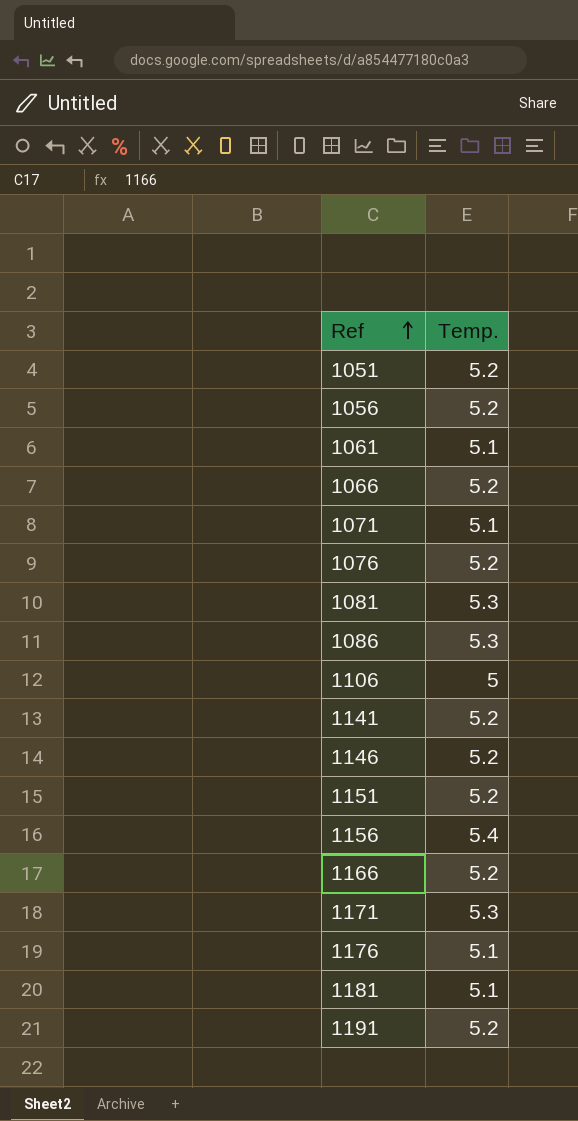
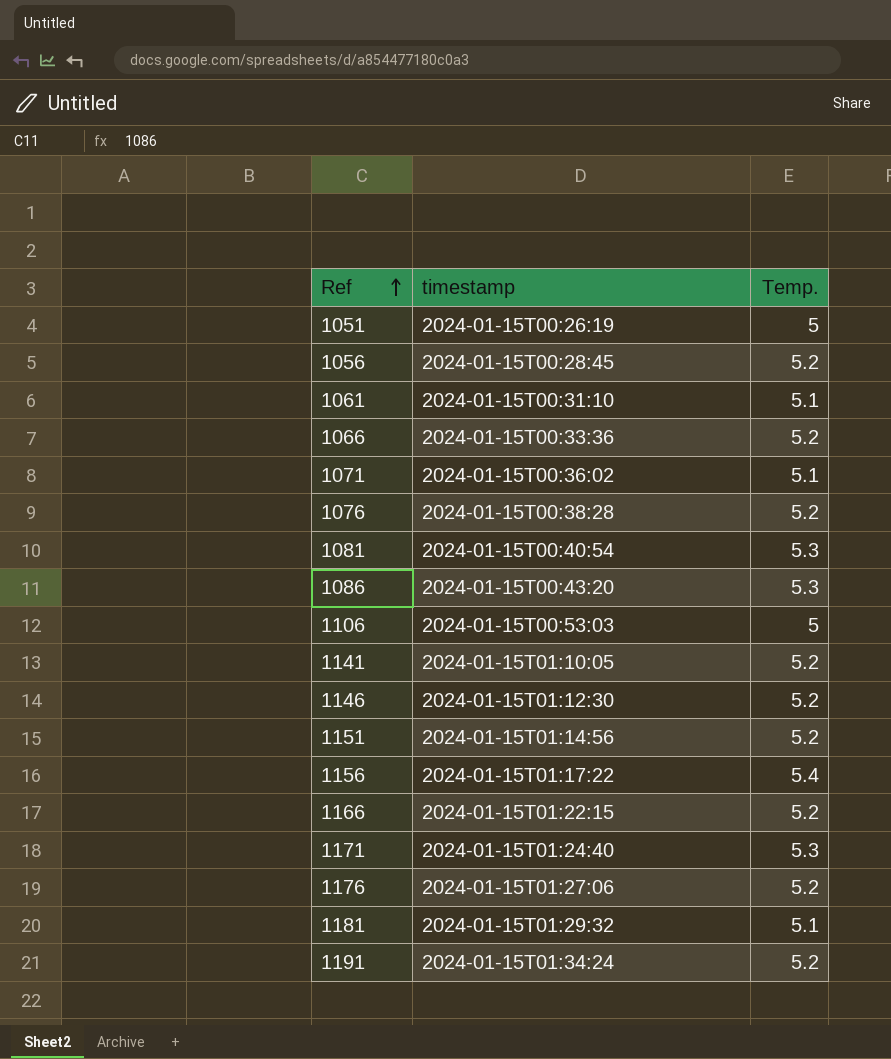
column timestamp | position: none -> 2
1051 | Temp.: 5.2 -> 5
1176 | Temp.: 5.1 -> 5.2

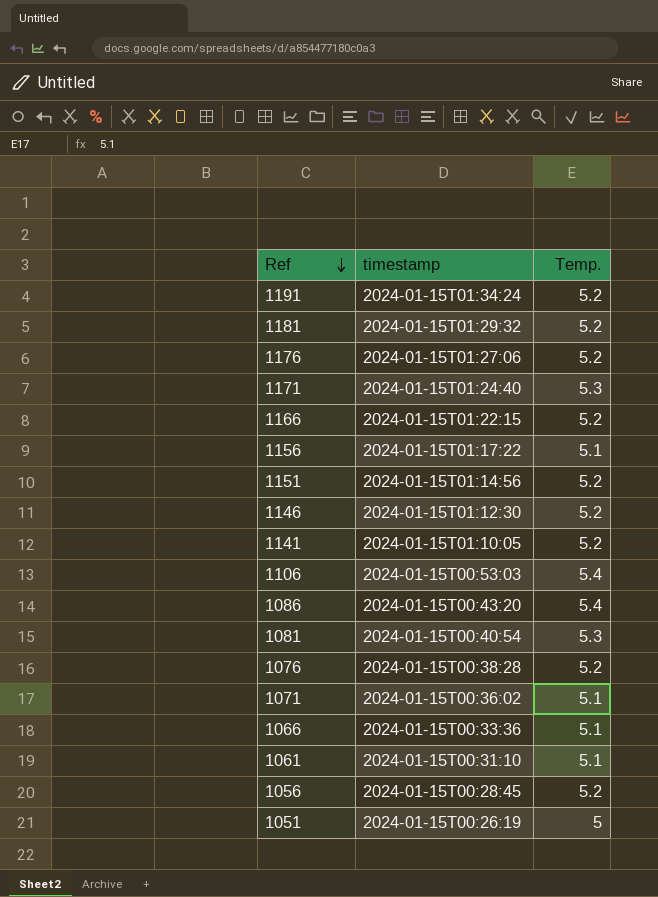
row order: Ref ascending -> Ref descending
1181 | Temp.: 5.1 -> 5.2
1156 | Temp.: 5.4 -> 5.1
1106 | Temp.: 5 -> 5.4
1086 | Temp.: 5.3 -> 5.4
1066 | Temp.: 5.2 -> 5.1

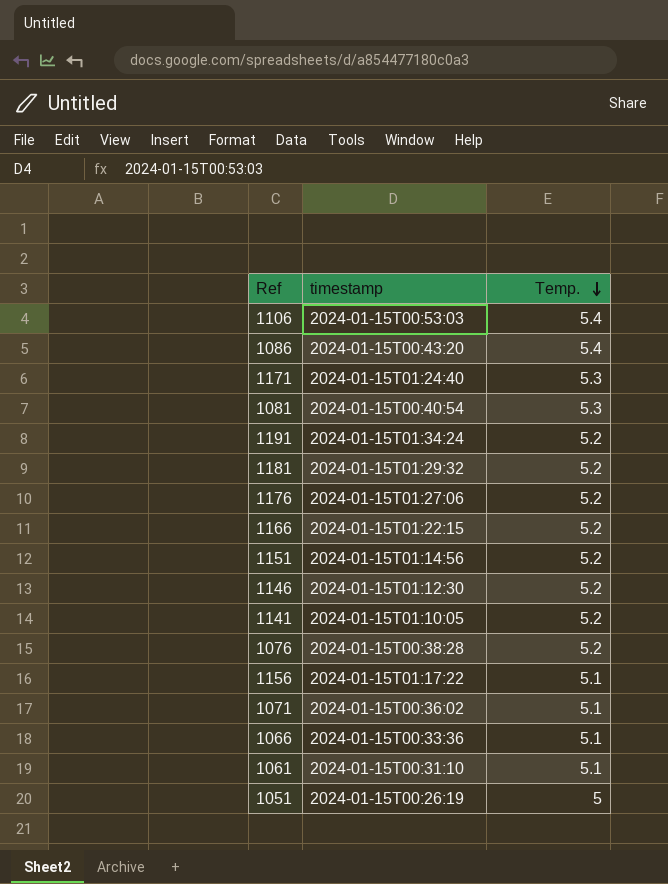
row order: Ref descending -> Temp. descending
row 1056: 2024-01-15T00:28:45 | 5.2 -> none

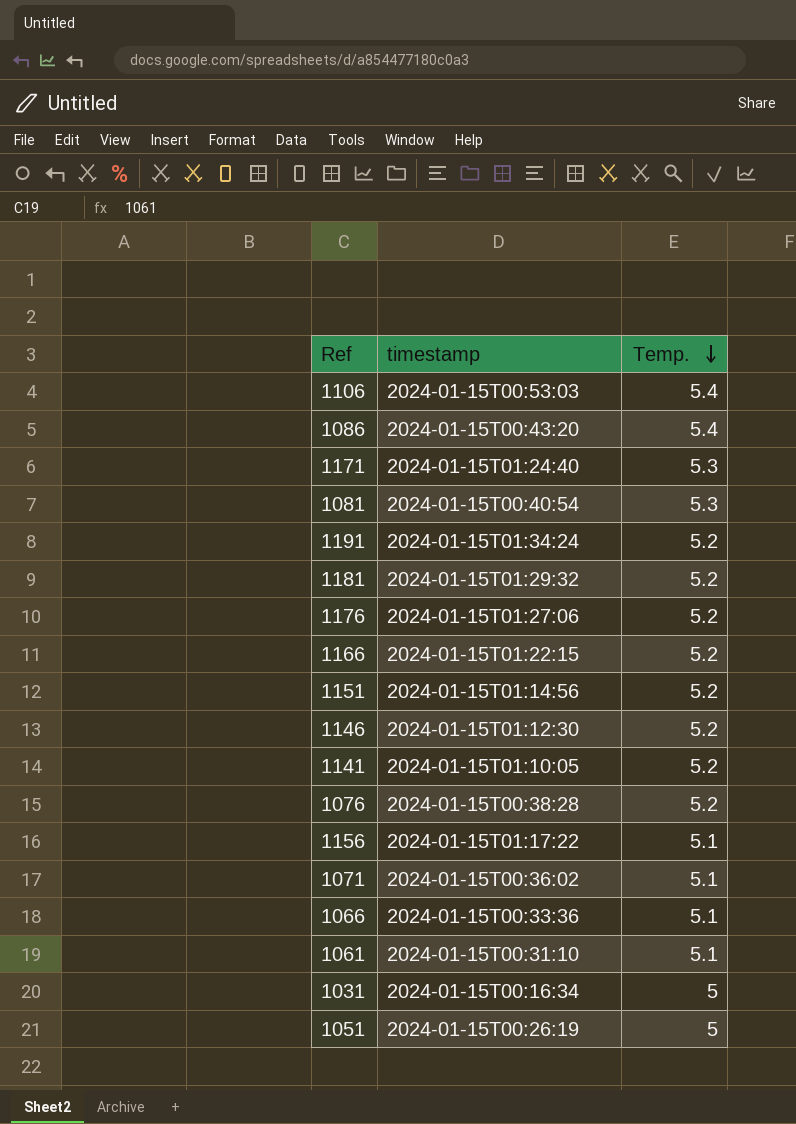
row 1031: none -> 2024-01-15T00:16:34 | 5

